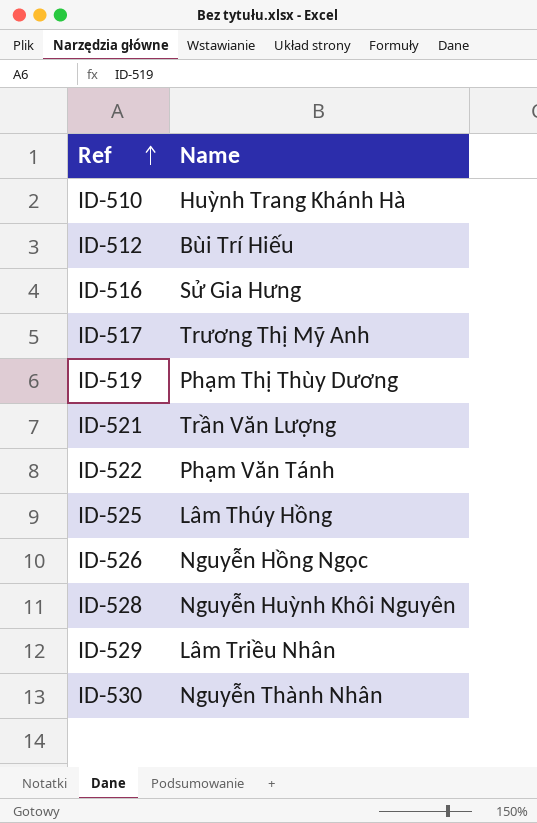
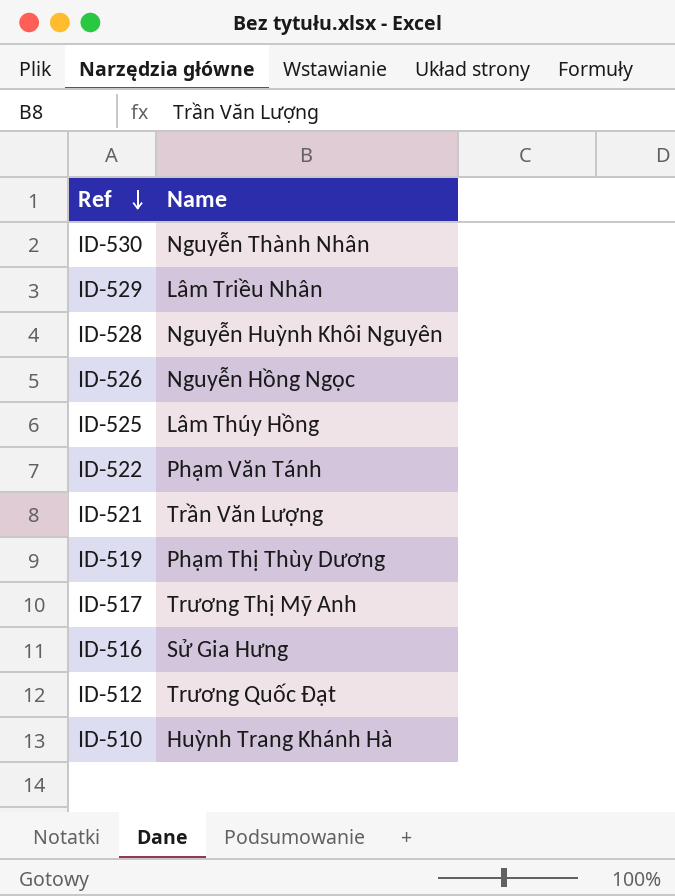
row order: Ref ascending -> Ref descending
ID-512 | Name: Bùi Trí Hiếu -> Trương Quốc Đạt

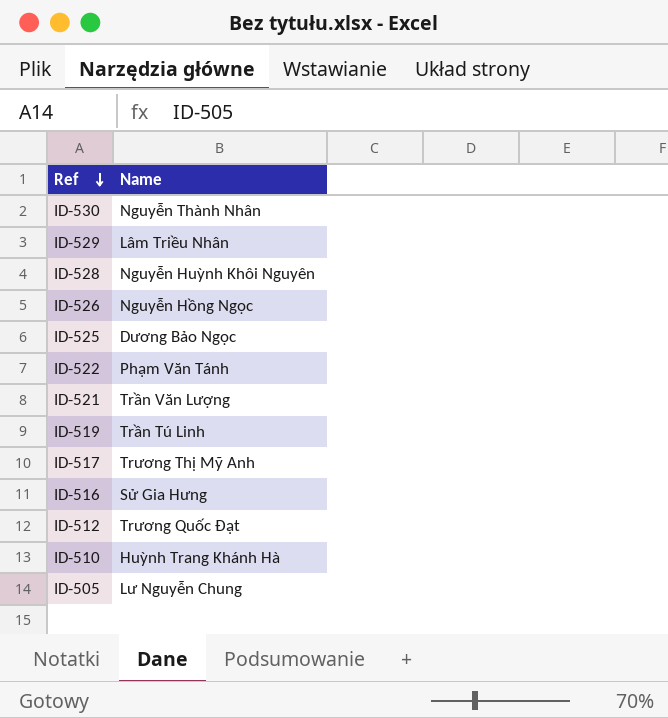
ID-525 | Name: Lâm Thúy Hồng -> Dương Bảo Ngọc
ID-519 | Name: Phạm Thị Thùy Dương -> Trần Tú Linh
row ID-505: none -> Lư Nguyễn Chung

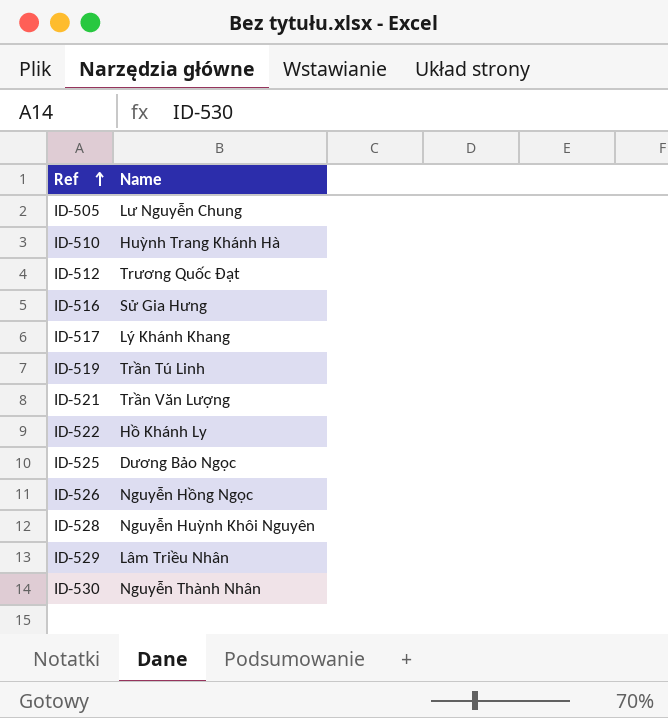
row order: Ref descending -> Ref ascending
ID-517 | Name: Trương Thị Mỹ Anh -> Lý Khánh Khang
ID-522 | Name: Phạm Văn Tánh -> Hồ Khánh Ly

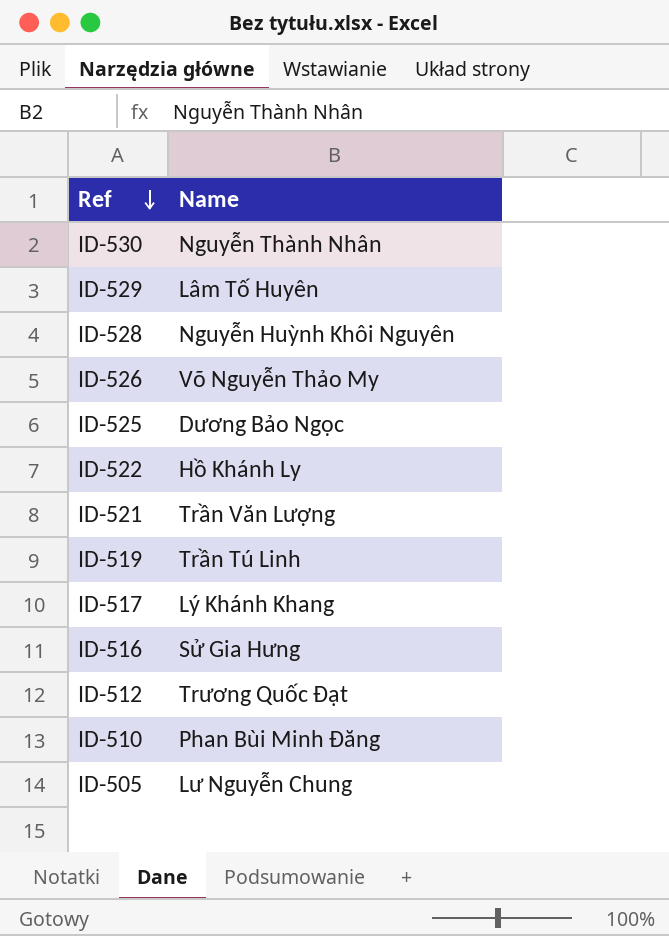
row order: Ref ascending -> Ref descending
ID-529 | Name: Lâm Triều Nhân -> Lâm Tố Huyên
ID-526 | Name: Nguyễn Hồng Ngọc -> Võ Nguyễn Thảo My
ID-510 | Name: Huỳnh Trang Khánh Hà -> Phan Bùi Minh Đăng

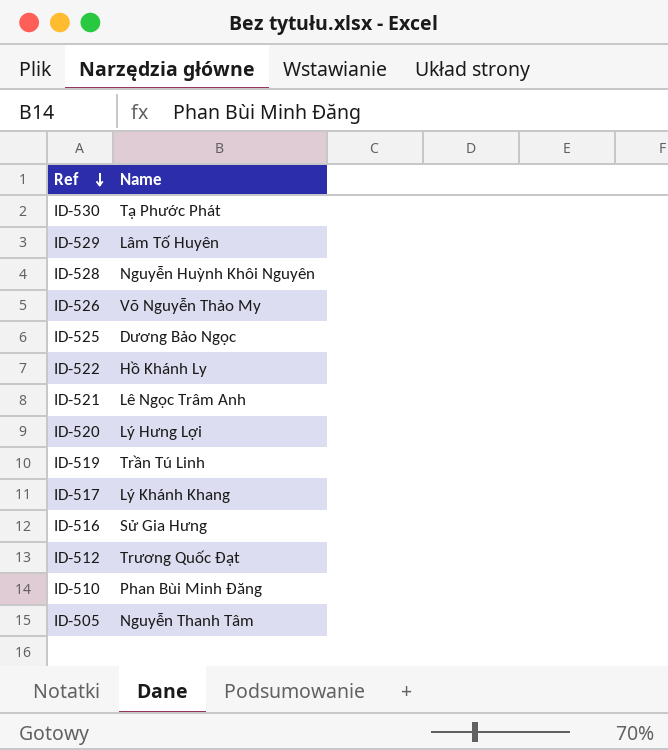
ID-530 | Name: Nguyễn Thành Nhân -> Tạ Phước Phát
ID-521 | Name: Trần Văn Lượng -> Lê Ngọc Trâm Anh
row ID-520: none -> Lý Hưng Lợi
ID-505 | Name: Lư Nguyễn Chung -> Nguyễn Thanh Tâm

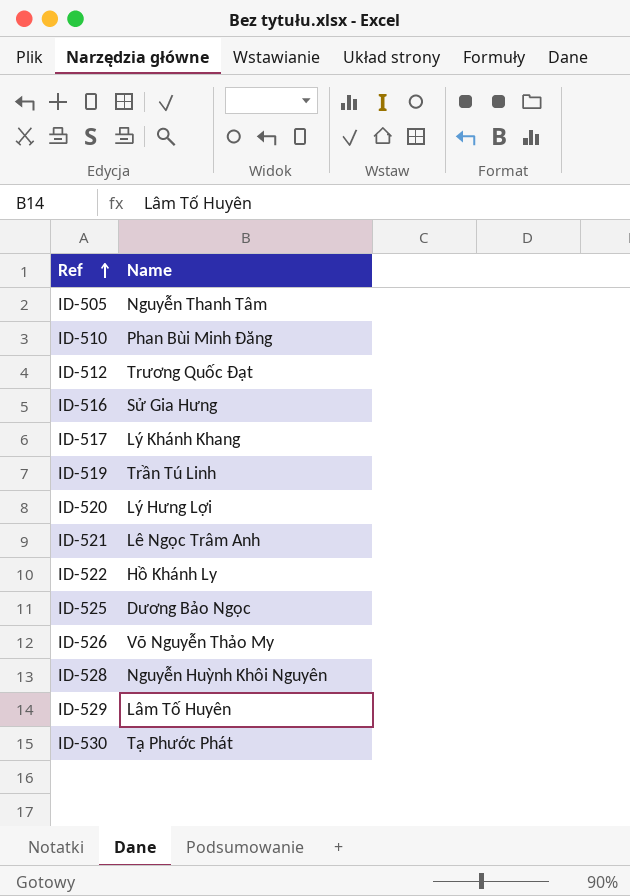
row order: Ref descending -> Ref ascending

